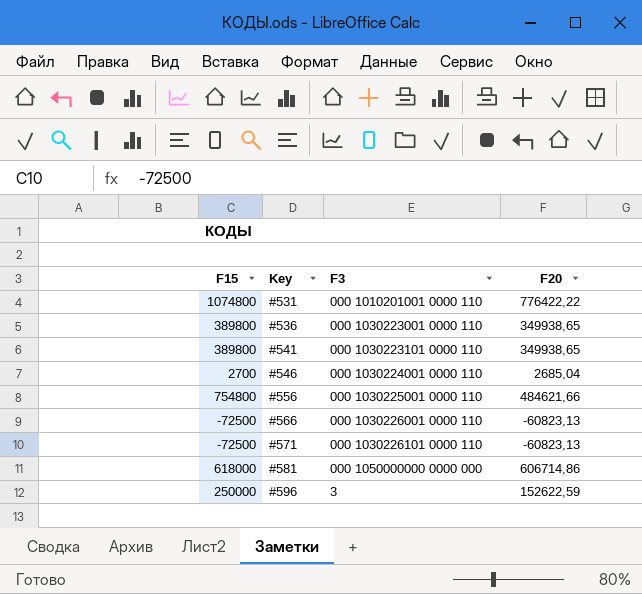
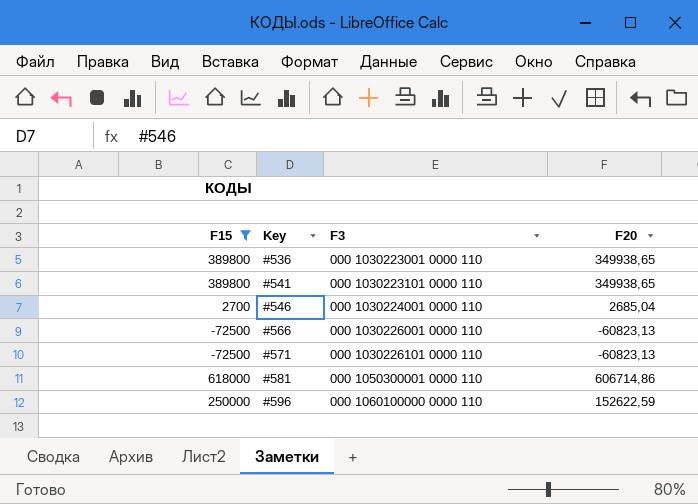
filter: none -> F15 <= 618000
#581 | F3: 000 1050000000 0000 000 -> 000 1050300001 0000 110
#596 | F3: 3 -> 000 1060100000 0000 110

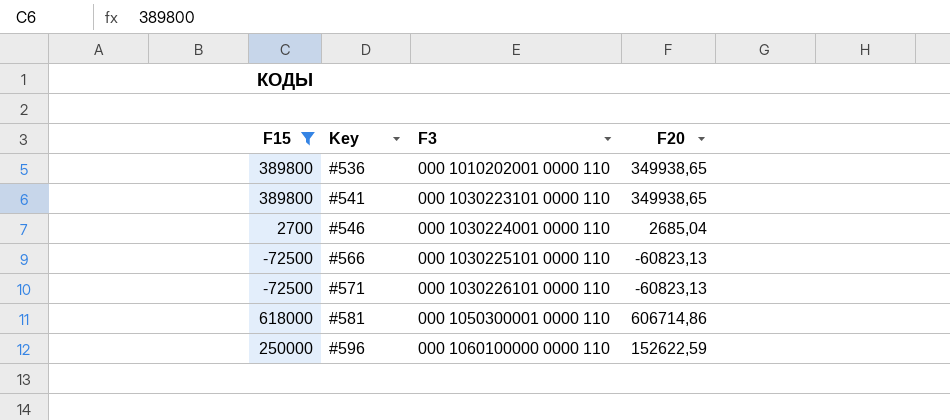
#536 | F3: 000 1030223001 0000 110 -> 000 1010202001 0000 110
#566 | F3: 000 1030226001 0000 110 -> 000 1030225101 0000 110

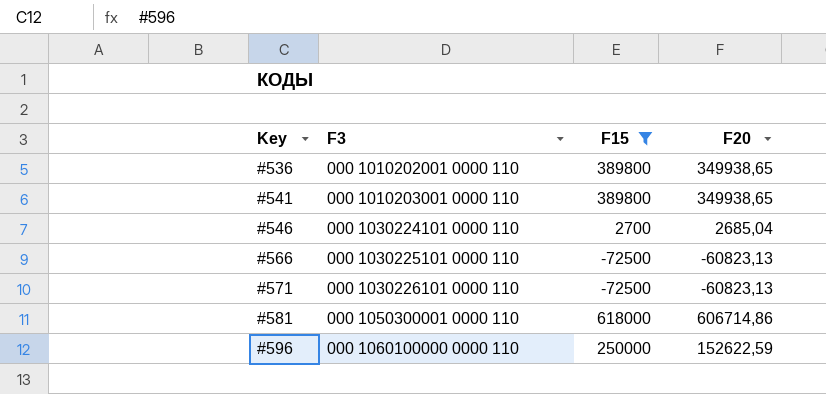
column F15 | position: 1 -> 3
#541 | F3: 000 1030223101 0000 110 -> 000 1010203001 0000 110
#546 | F3: 000 1030224001 0000 110 -> 000 1030224101 0000 110

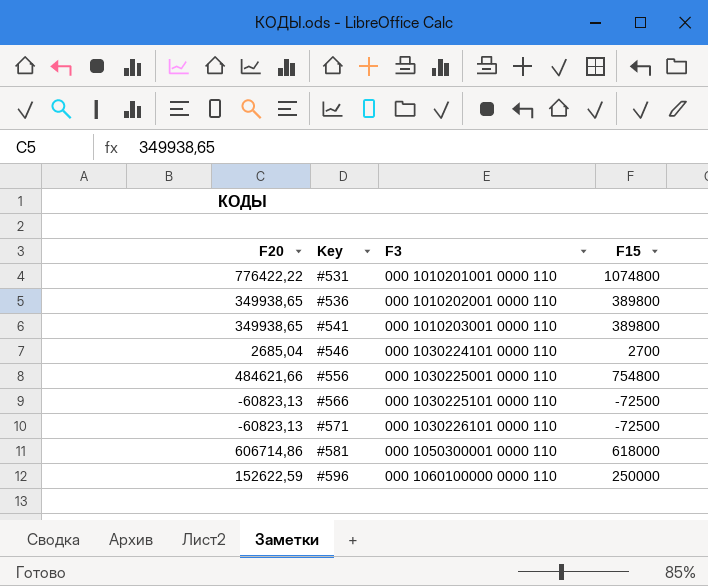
filter: F15 <= 618000 -> none
column F20 | position: 4 -> 1

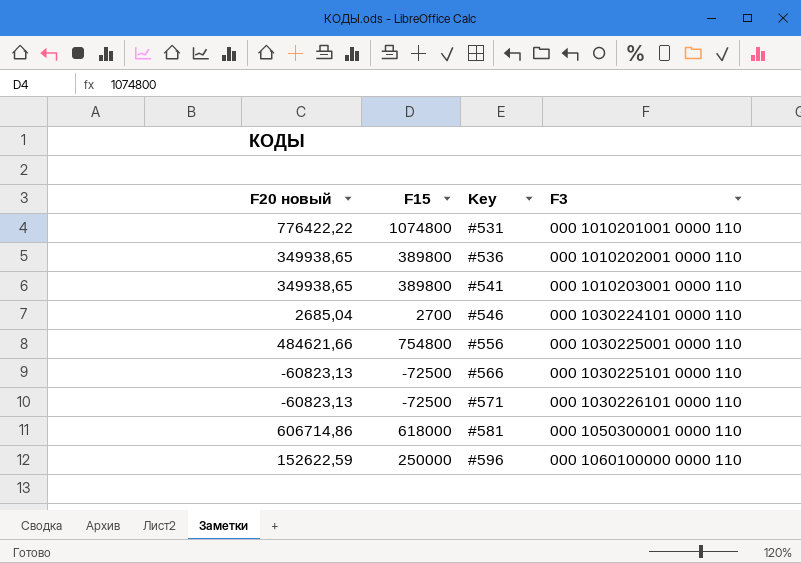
column name: F20 -> F20 новый
column F15 | position: 4 -> 2

